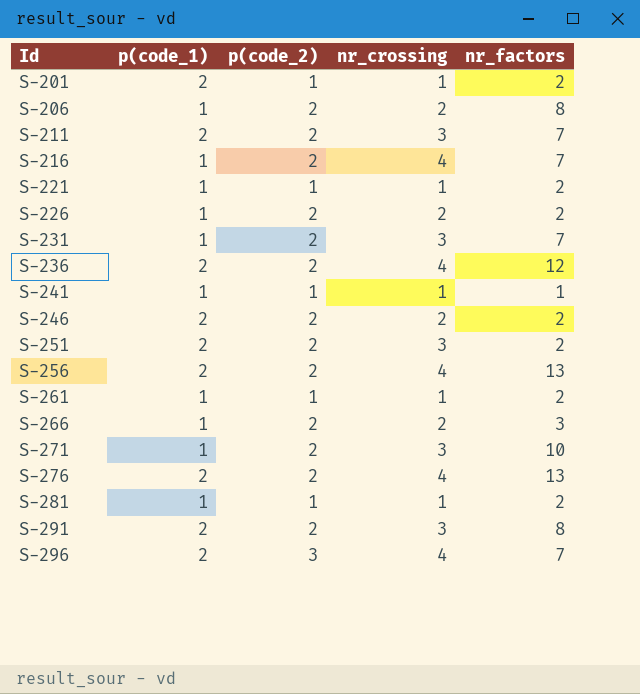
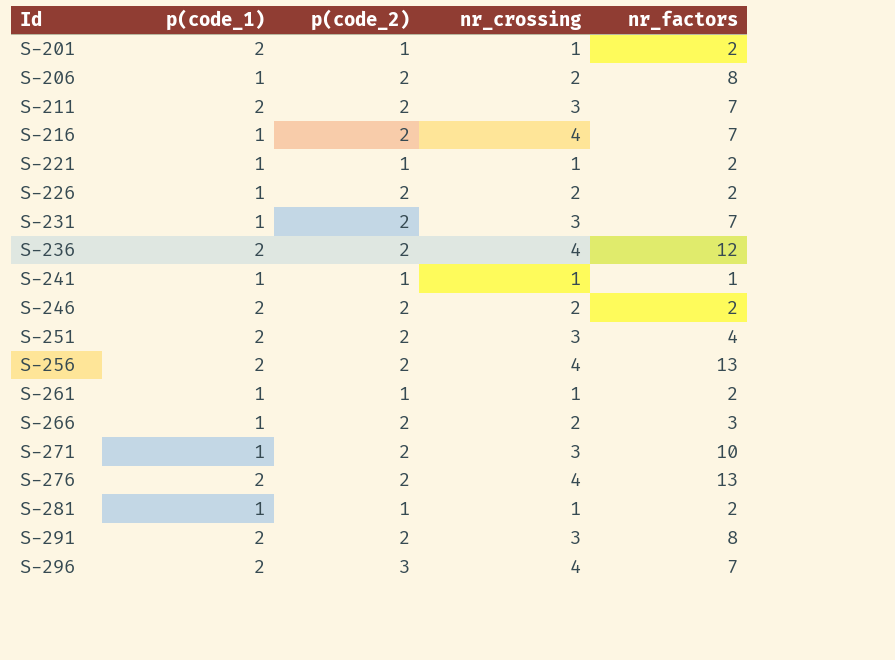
S-251 | nr_factors: 2 -> 4

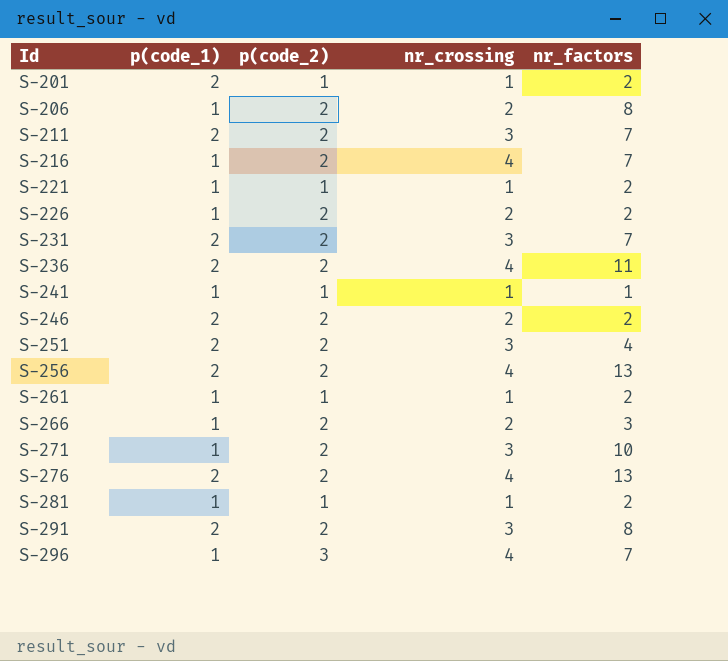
S-231 | p(code_1): 1 -> 2
S-236 | nr_factors: 12 -> 11
S-296 | p(code_1): 2 -> 1

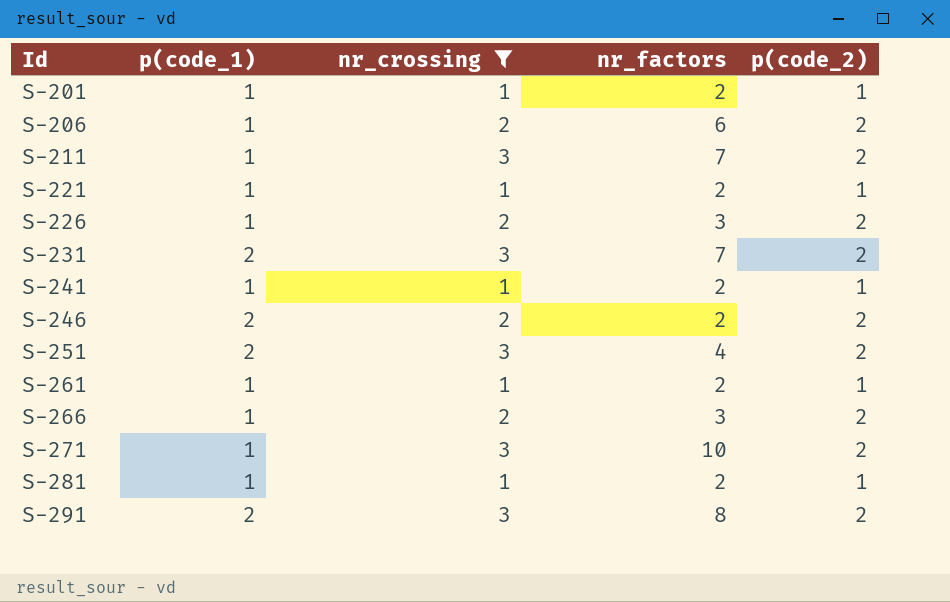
filter: none -> nr_crossing != 4
column p(code_2) | position: 3 -> 5
S-201 | p(code_1): 2 -> 1
S-206 | nr_factors: 8 -> 6
S-211 | p(code_1): 2 -> 1
S-226 | nr_factors: 2 -> 3
S-241 | nr_factors: 1 -> 2

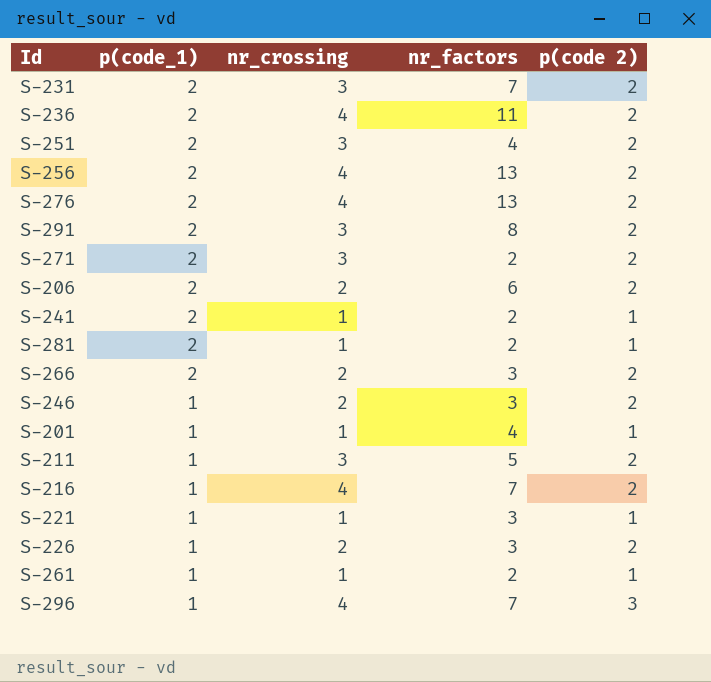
filter: nr_crossing != 4 -> none
row order: Id ascending -> p(code_1) descending
column name: p(code_2) -> p(code 2)
S-271 | p(code_1): 1 -> 2
S-271 | nr_factors: 10 -> 2
S-206 | p(code_1): 1 -> 2
S-241 | p(code_1): 1 -> 2
S-281 | p(code_1): 1 -> 2
S-266 | p(code_1): 1 -> 2
S-246 | p(code_1): 2 -> 1
S-246 | nr_factors: 2 -> 3
S-201 | nr_factors: 2 -> 4
S-211 | nr_factors: 7 -> 5
S-221 | nr_factors: 2 -> 3

